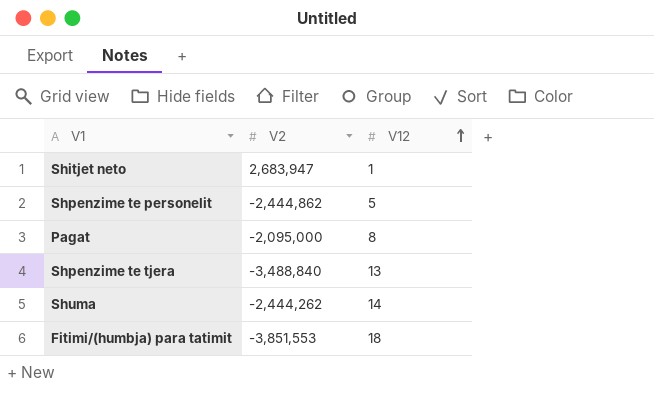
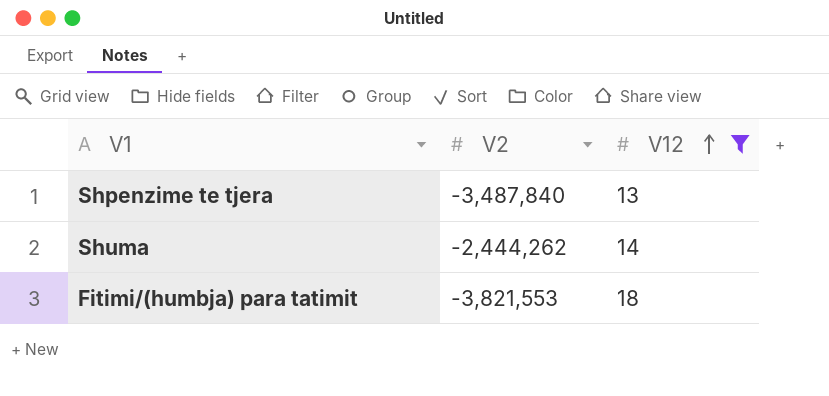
filter: none -> V12 >= 13
Shpenzime te tjera | V2: -3,488,840 -> -3,487,840
Fitimi/(humbja) para tatimit | V2: -3,851,553 -> -3,821,553

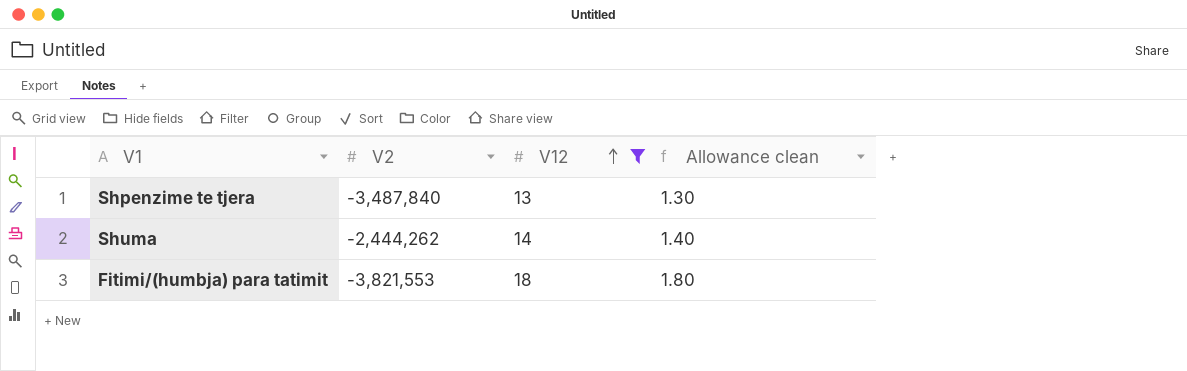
column Allowance clean | formula: none -> [V12] * 0.1

